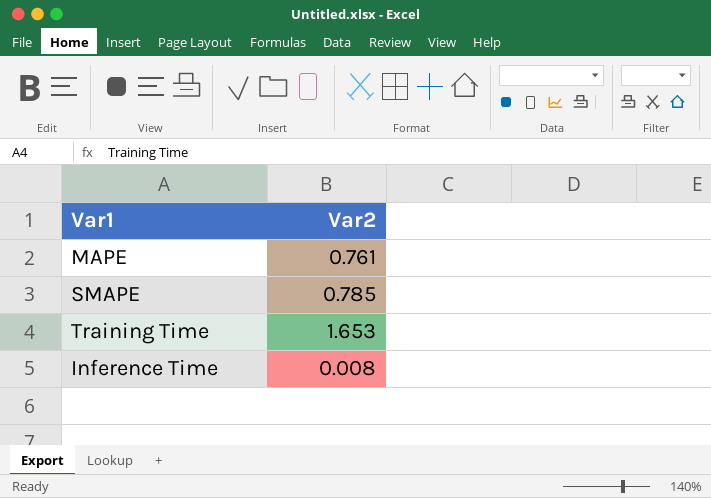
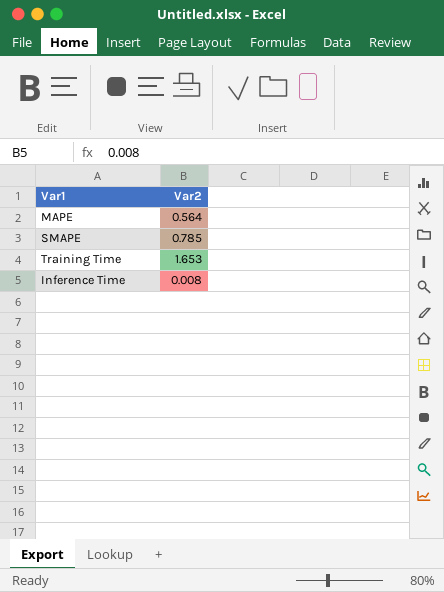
MAPE | Var2: 0.761 -> 0.564

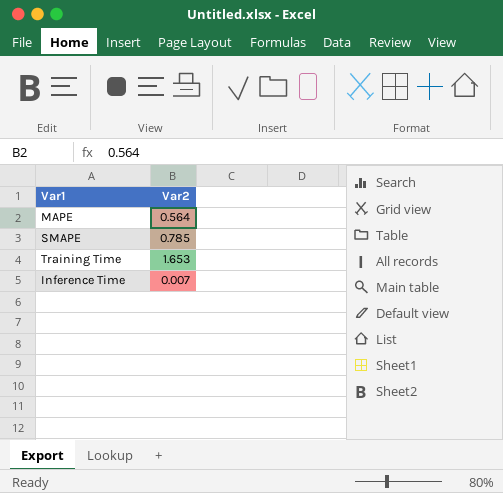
Inference Time | Var2: 0.008 -> 0.007

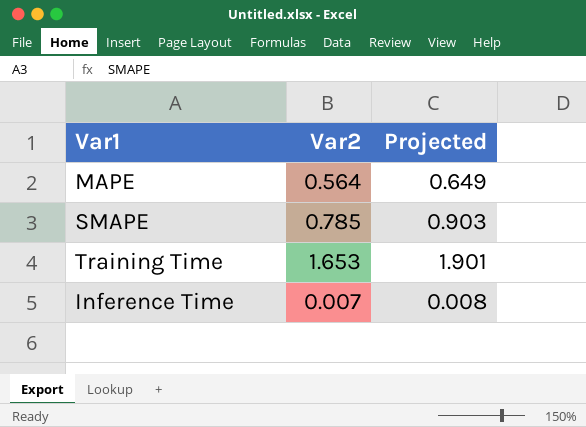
column Projected | formula: none -> [Var2] * 1.15

